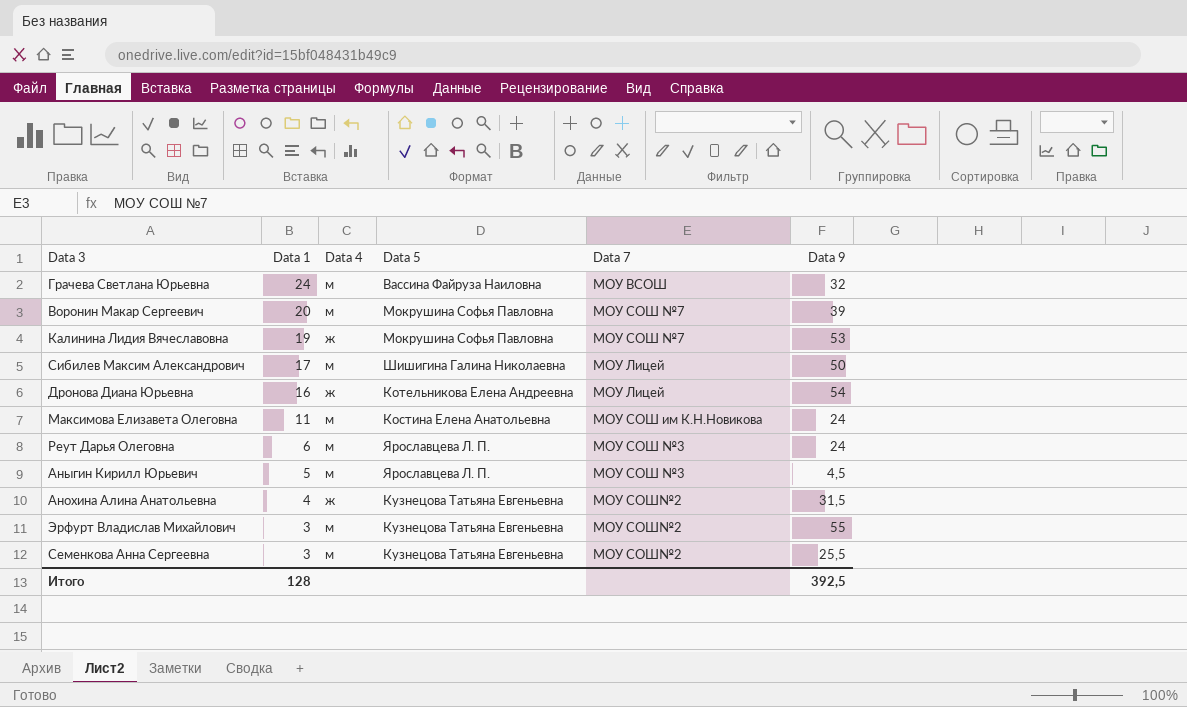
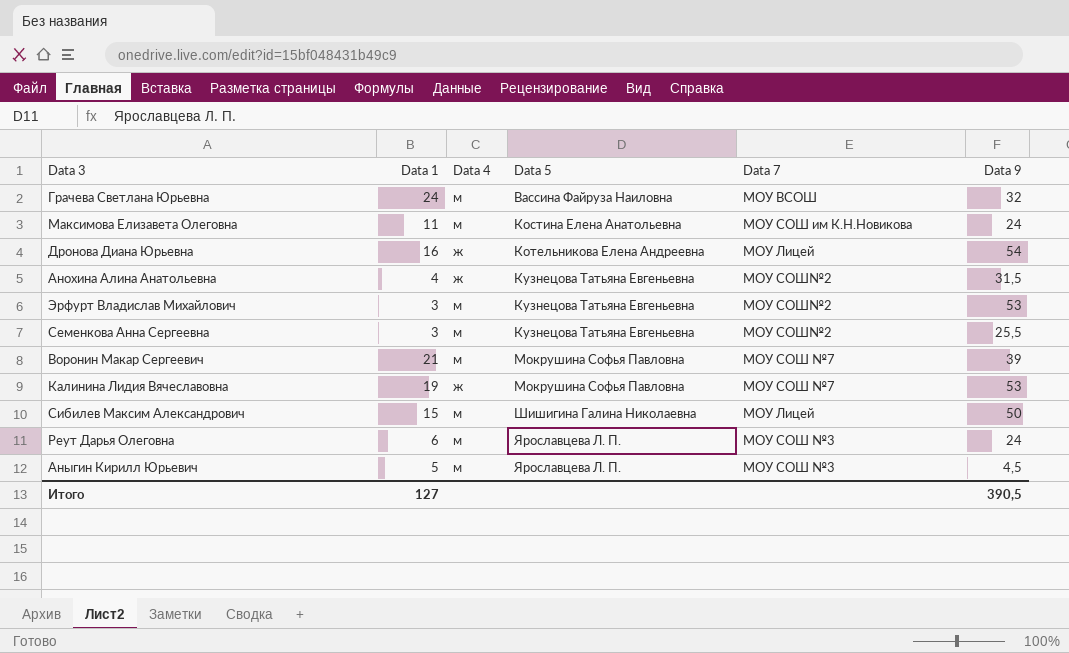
row order: Data 1 descending -> Data 5 ascending
Эрфурт Владислав Михайлович | Data 9: 55 -> 53
Воронин Макар Сергеевич | Data 1: 20 -> 21
Сибилев Максим Александрович | Data 1: 17 -> 15
Итого | Data 1: 128 -> 127
Итого | Data 9: 392,5 -> 390,5

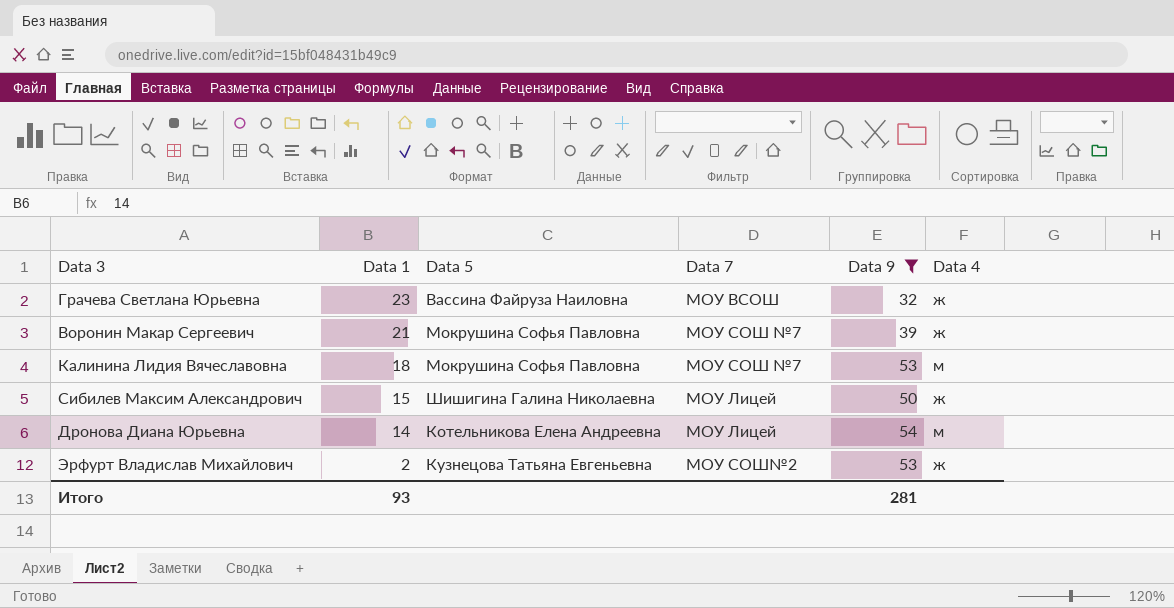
filter: none -> Data 9 >= 32
row order: Data 5 ascending -> Data 1 descending
column Data 4 | position: 3 -> 6
Грачева Светлана Юрьевна | Data 1: 24 -> 23
Грачева Светлана Юрьевна | Data 4: м -> ж
Воронин Макар Сергеевич | Data 4: м -> ж
Калинина Лидия Вячеславовна | Data 1: 19 -> 18
Калинина Лидия Вячеславовна | Data 4: ж -> м
Сибилев Максим Александрович | Data 4: м -> ж
Дронова Диана Юрьевна | Data 1: 16 -> 14
Дронова Диана Юрьевна | Data 4: ж -> м
Эрфурт Владислав Михайлович | Data 1: 3 -> 2
Эрфурт Владислав Михайлович | Data 4: м -> ж
Итого | Data 1: 127 -> 93
Итого | Data 9: 390,5 -> 281

